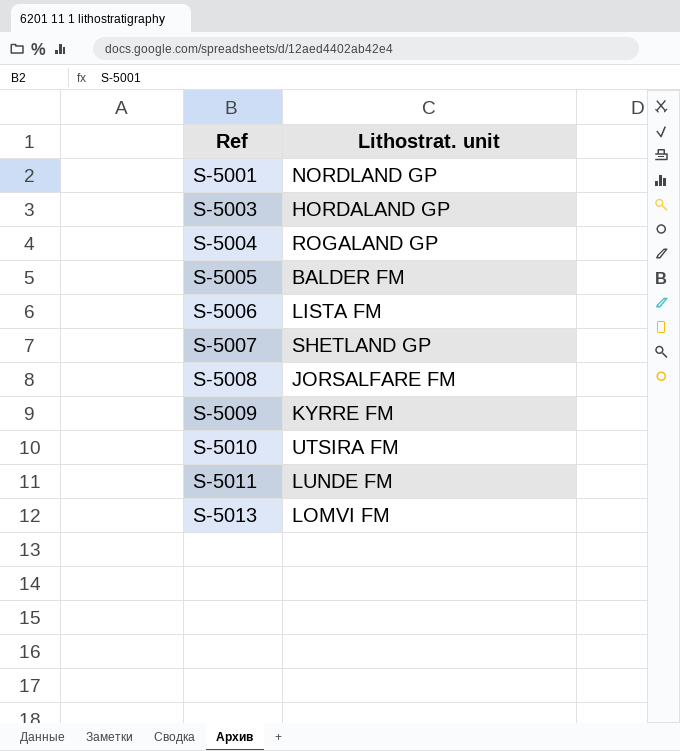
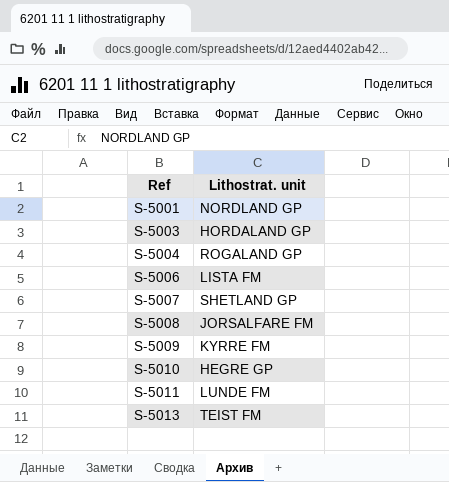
row S-5005: BALDER FM -> none
S-5010 | Lithostrat. unit: UTSIRA FM -> HEGRE GP
S-5013 | Lithostrat. unit: LOMVI FM -> TEIST FM

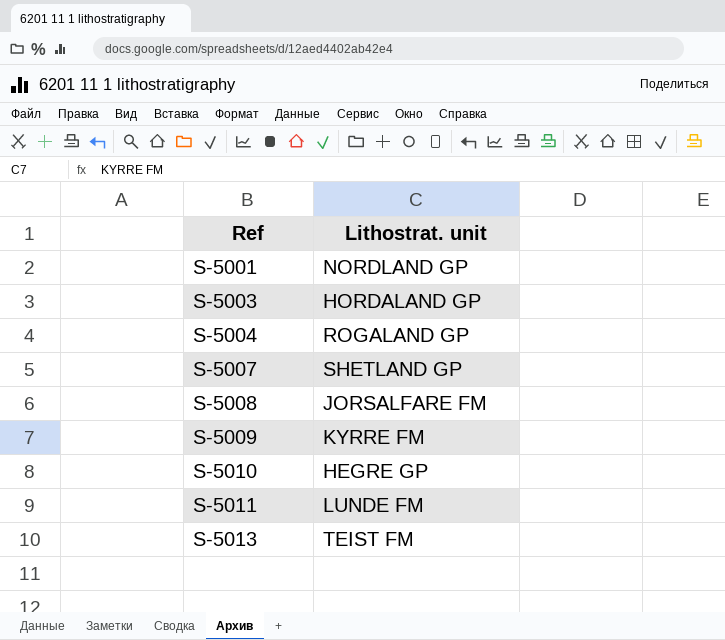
row S-5006: LISTA FM -> none

